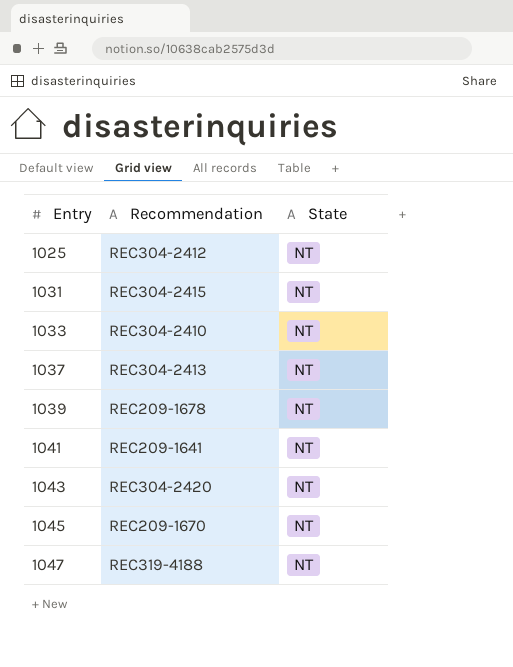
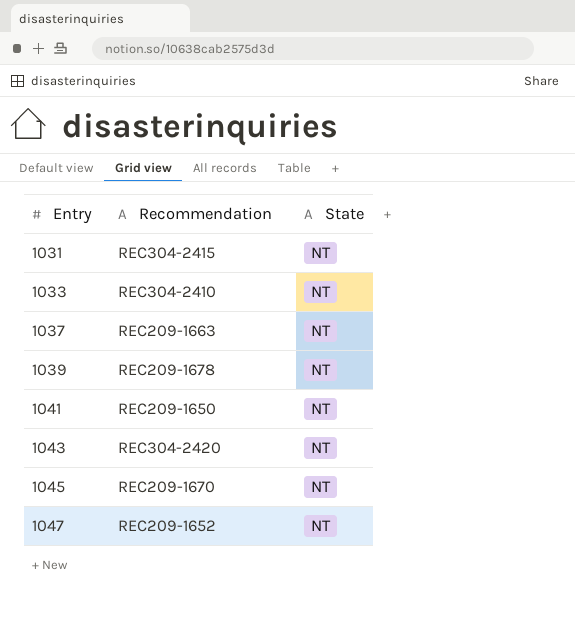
row 1025: REC304-2412 | NT -> none
1037 | Recommendation: REC304-2413 -> REC209-1663
1041 | Recommendation: REC209-1641 -> REC209-1650
1047 | Recommendation: REC319-4188 -> REC209-1652

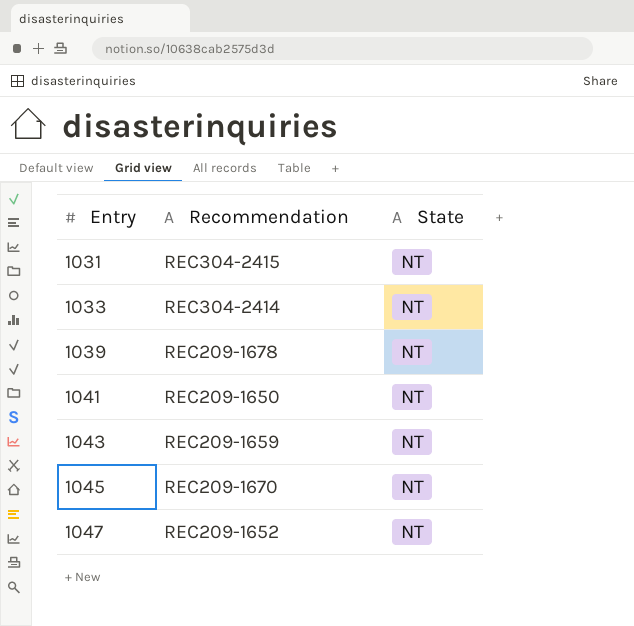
row 1037: REC209-1663 | NT -> none
1033 | Recommendation: REC304-2410 -> REC304-2414
1043 | Recommendation: REC304-2420 -> REC209-1659

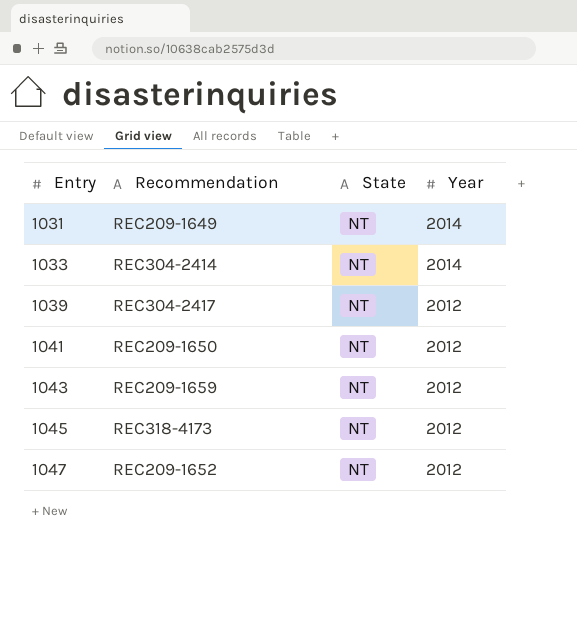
column Year | position: none -> 4
1031 | Recommendation: REC304-2415 -> REC209-1649
1039 | Recommendation: REC209-1678 -> REC304-2417
1045 | Recommendation: REC209-1670 -> REC318-4173

